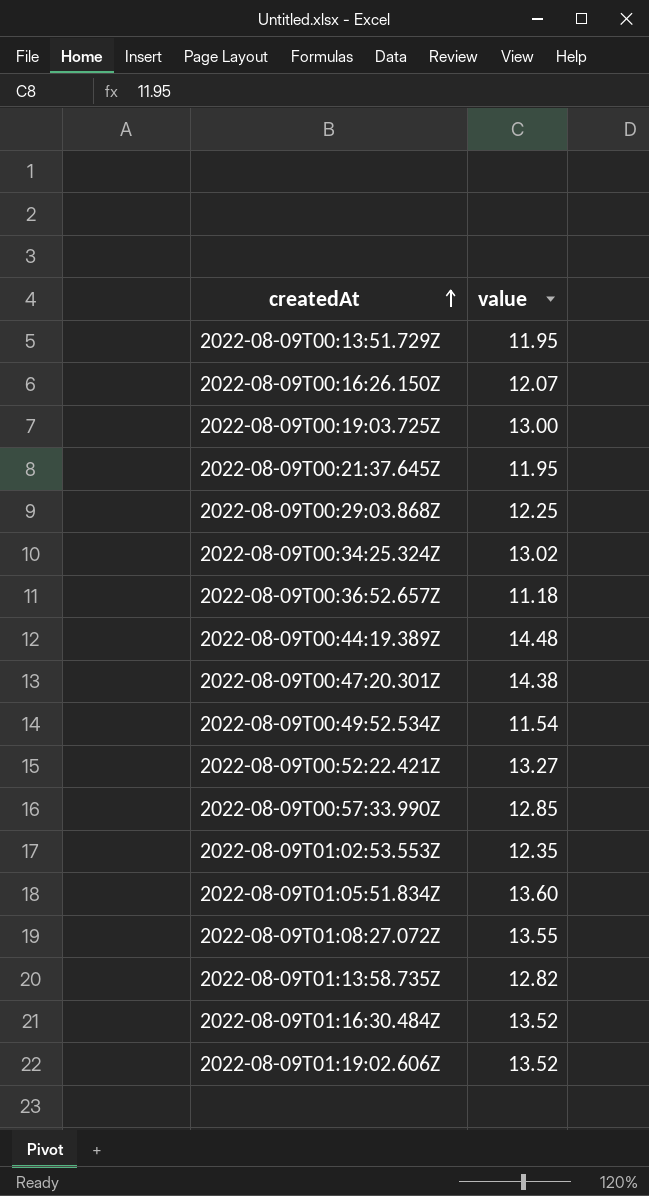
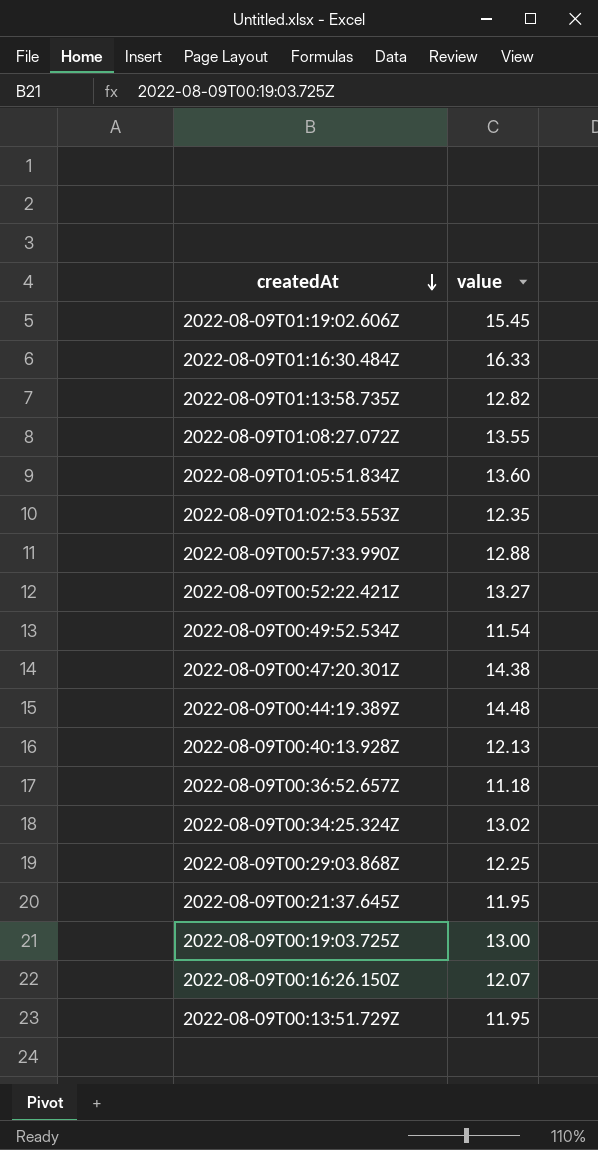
row order: createdAt ascending -> createdAt descending
2022-08-09T01:19:02.606Z | value: 13.52 -> 15.45
2022-08-09T01:16:30.484Z | value: 13.52 -> 16.33
2022-08-09T00:57:33.990Z | value: 12.85 -> 12.88
row 2022-08-09T00:40:13.928Z: none -> 12.13

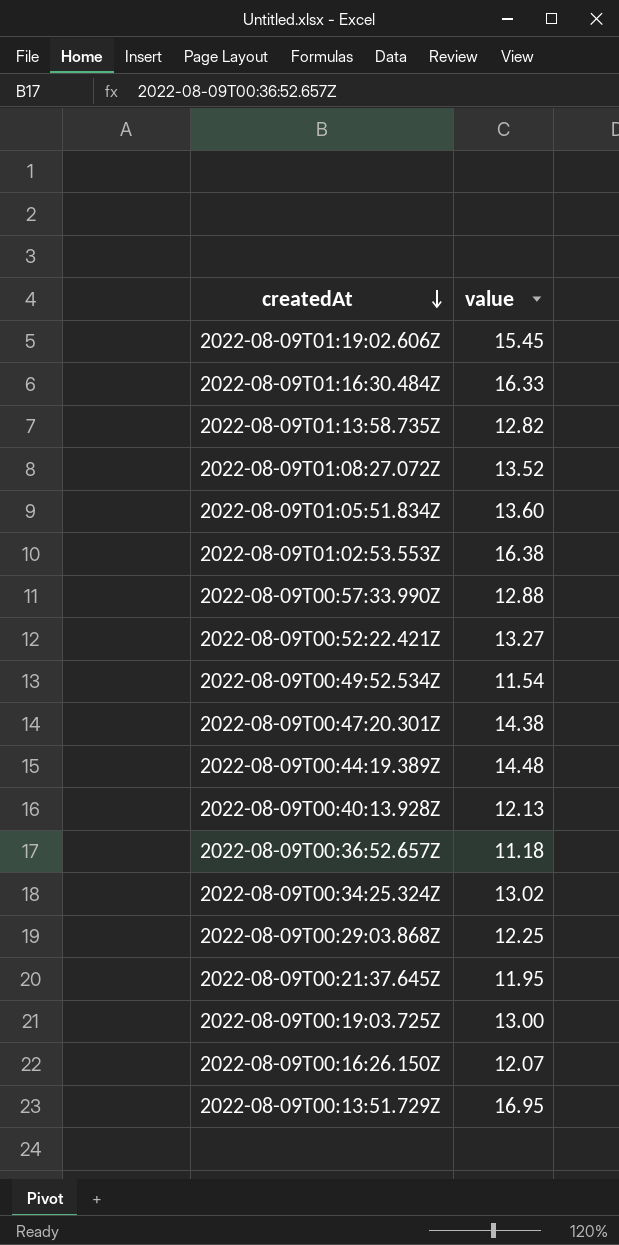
2022-08-09T01:08:27.072Z | value: 13.55 -> 13.52
2022-08-09T01:02:53.553Z | value: 12.35 -> 16.38
2022-08-09T00:13:51.729Z | value: 11.95 -> 16.95

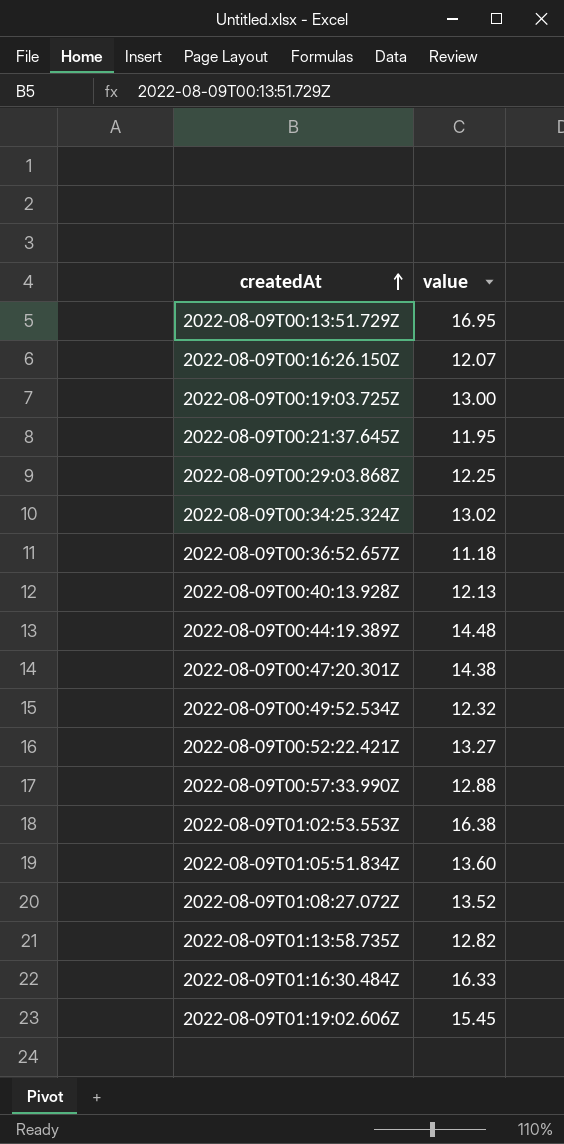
row order: createdAt descending -> createdAt ascending
2022-08-09T00:49:52.534Z | value: 11.54 -> 12.32

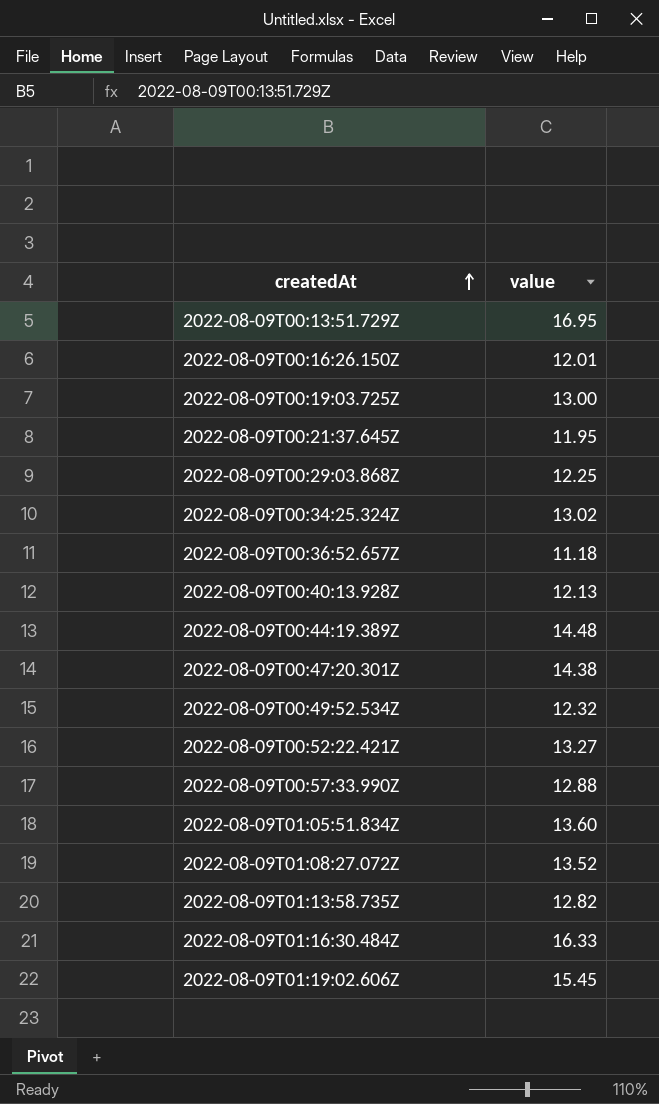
row 2022-08-09T01:02:53.553Z: 16.38 -> none
2022-08-09T00:16:26.150Z | value: 12.07 -> 12.01

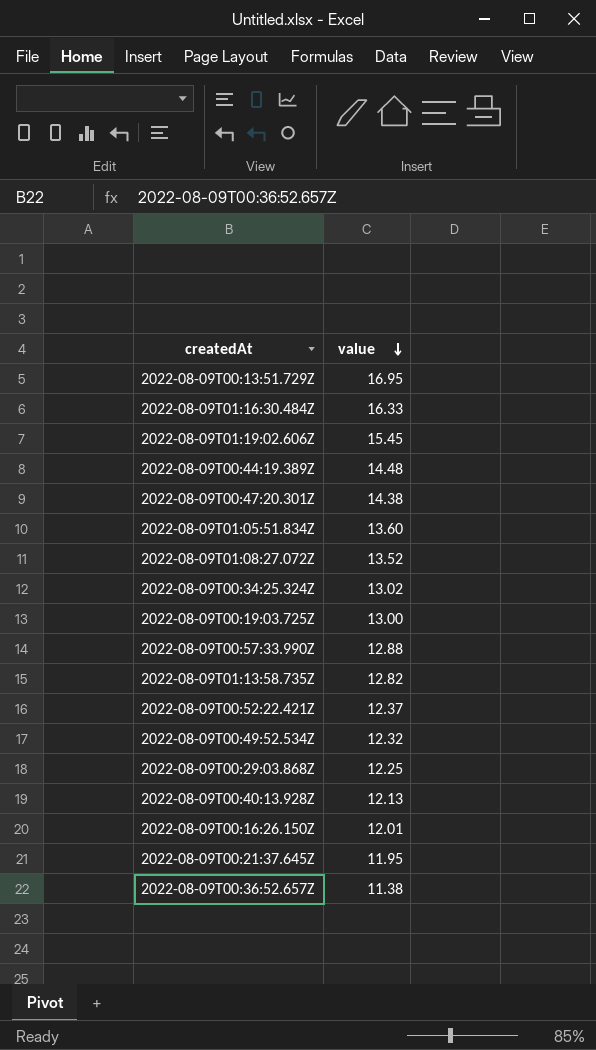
row order: createdAt ascending -> value descending
2022-08-09T00:52:22.421Z | value: 13.27 -> 12.37
2022-08-09T00:36:52.657Z | value: 11.18 -> 11.38

